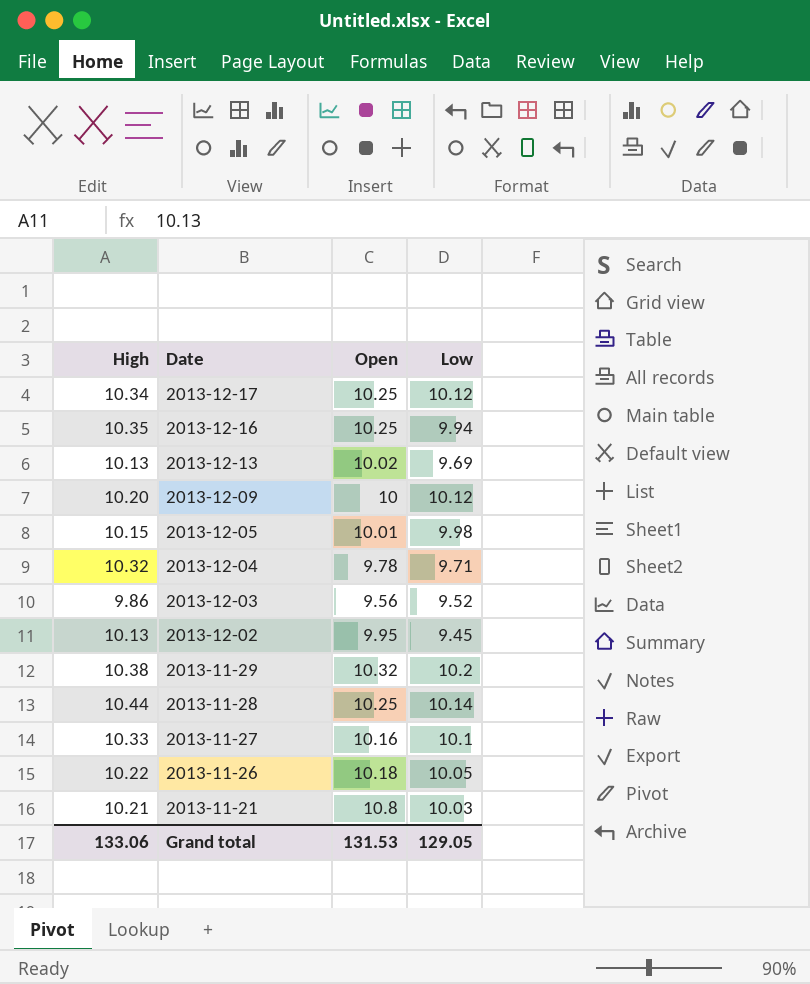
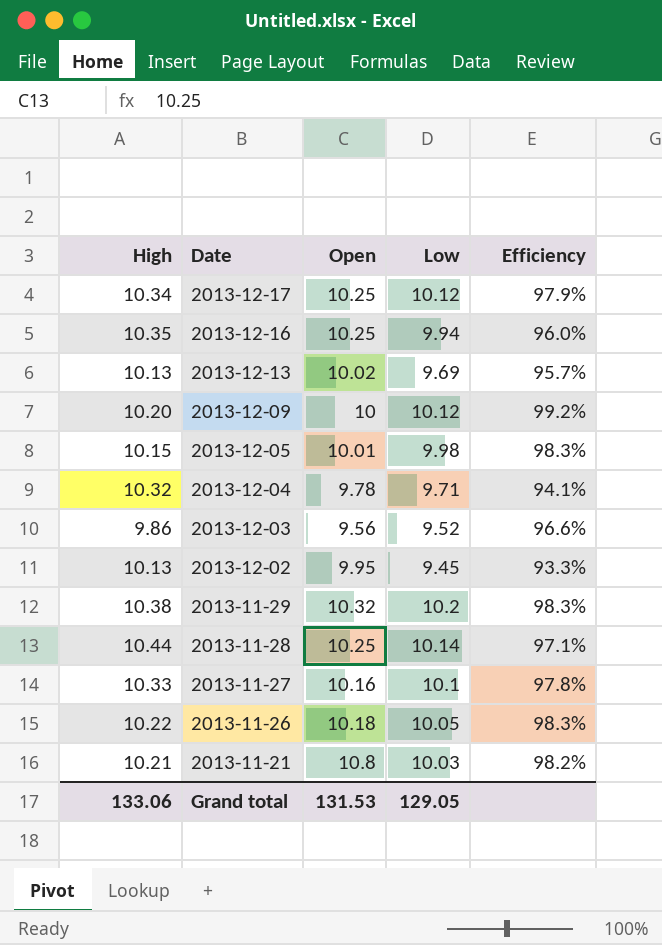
column Efficiency | formula: none -> [Low] / [High]

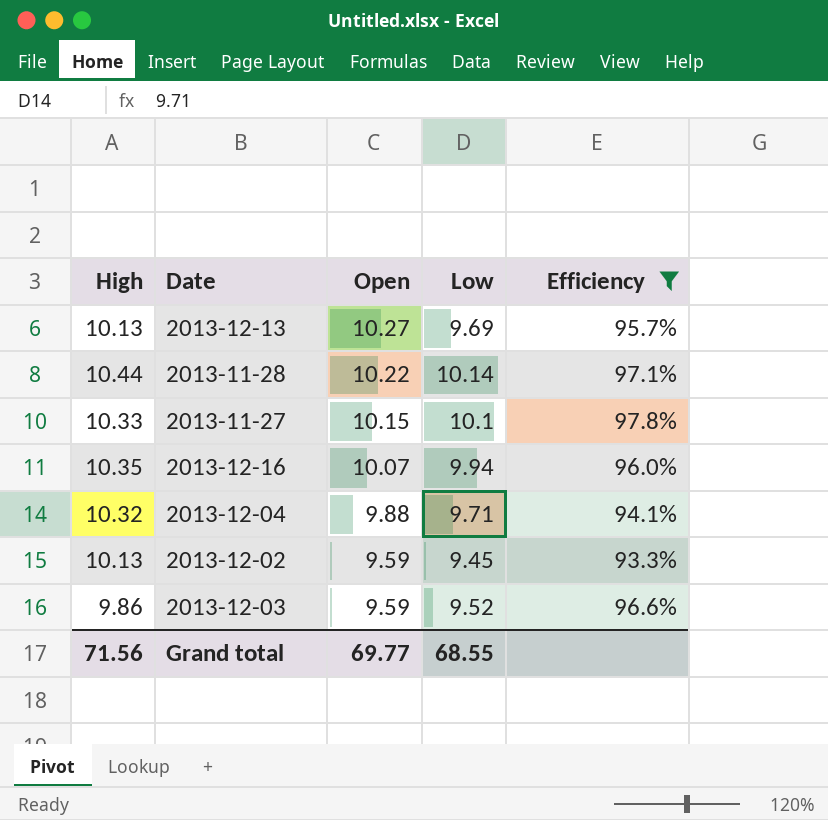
filter: none -> Efficiency <= 97.8%
row order: Date descending -> Open descending
2013-12-13 | Open: 10.02 -> 10.27
2013-11-28 | Open: 10.25 -> 10.22
2013-11-27 | Open: 10.16 -> 10.15
2013-12-16 | Open: 10.25 -> 10.07
2013-12-04 | Open: 9.78 -> 9.88
2013-12-02 | Open: 9.95 -> 9.59
2013-12-03 | Open: 9.56 -> 9.59
Grand total | High: 133.06 -> 71.56
Grand total | Open: 131.53 -> 69.77
Grand total | Low: 129.05 -> 68.55

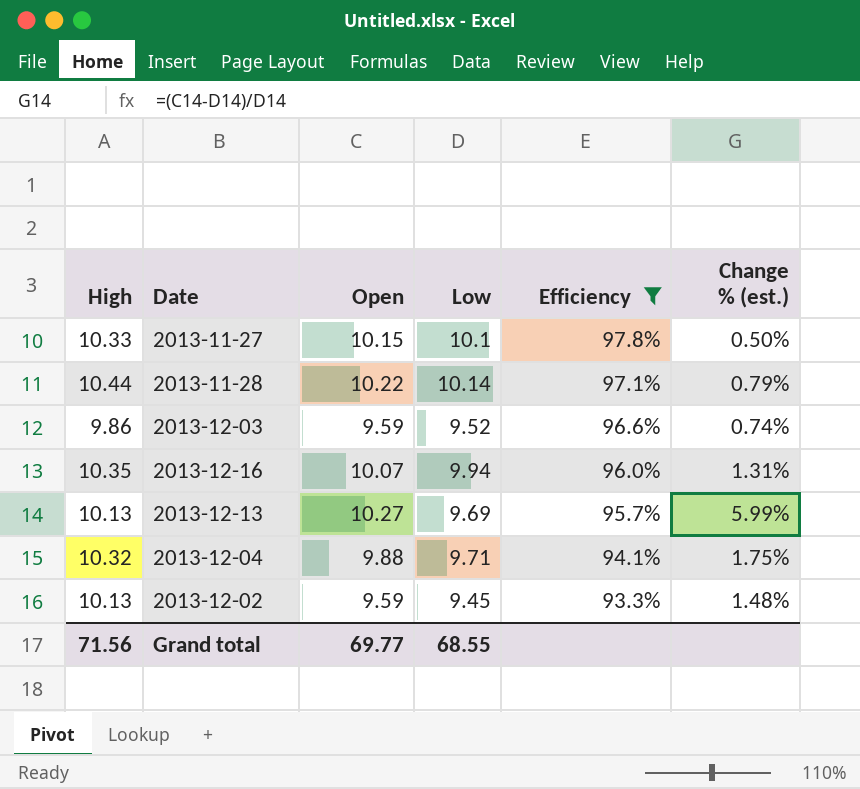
row order: Open descending -> Efficiency descending
column Change % (est.) | formula: none -> ([Open] - [Low]) / [Low]

